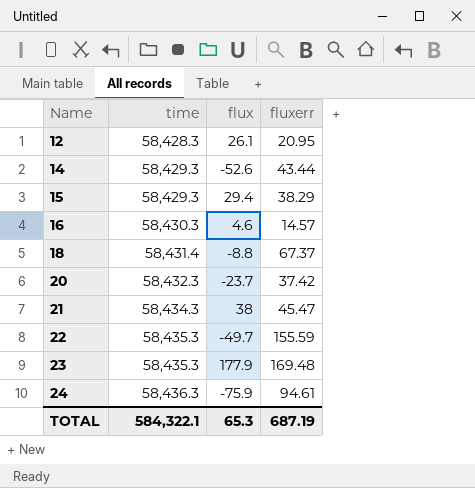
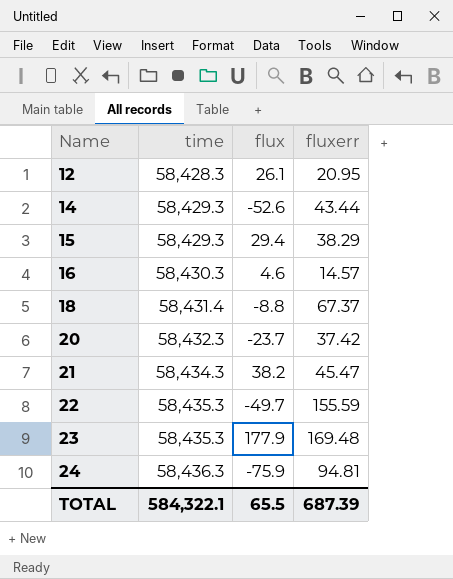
21 | flux: 38 -> 38.2
24 | fluxerr: 94.61 -> 94.81
TOTAL | flux: 65.3 -> 65.5
TOTAL | fluxerr: 687.19 -> 687.39

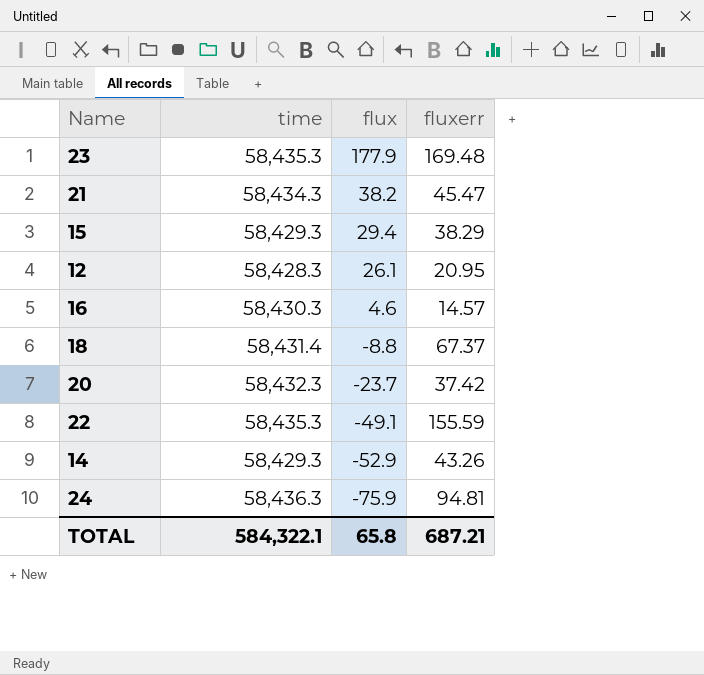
row order: Name ascending -> flux descending
22 | flux: -49.7 -> -49.1
14 | flux: -52.6 -> -52.9
14 | fluxerr: 43.44 -> 43.26
TOTAL | flux: 65.5 -> 65.8
TOTAL | fluxerr: 687.39 -> 687.21

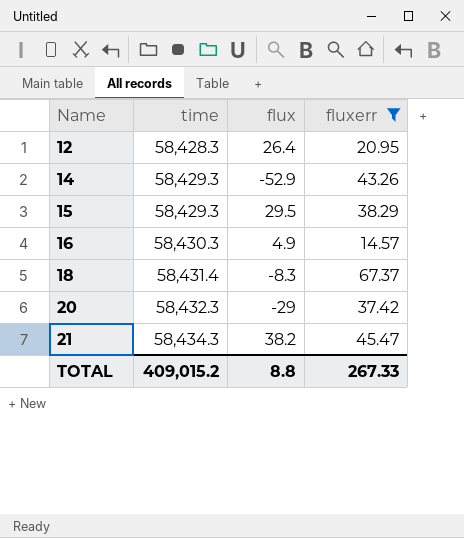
filter: none -> fluxerr <= 67.37
row order: flux descending -> Name ascending
12 | flux: 26.1 -> 26.4
15 | flux: 29.4 -> 29.5
16 | flux: 4.6 -> 4.9
18 | flux: -8.8 -> -8.3
20 | flux: -23.7 -> -29
TOTAL | time: 584,322.1 -> 409,015.2
TOTAL | flux: 65.8 -> 8.8
TOTAL | fluxerr: 687.21 -> 267.33

